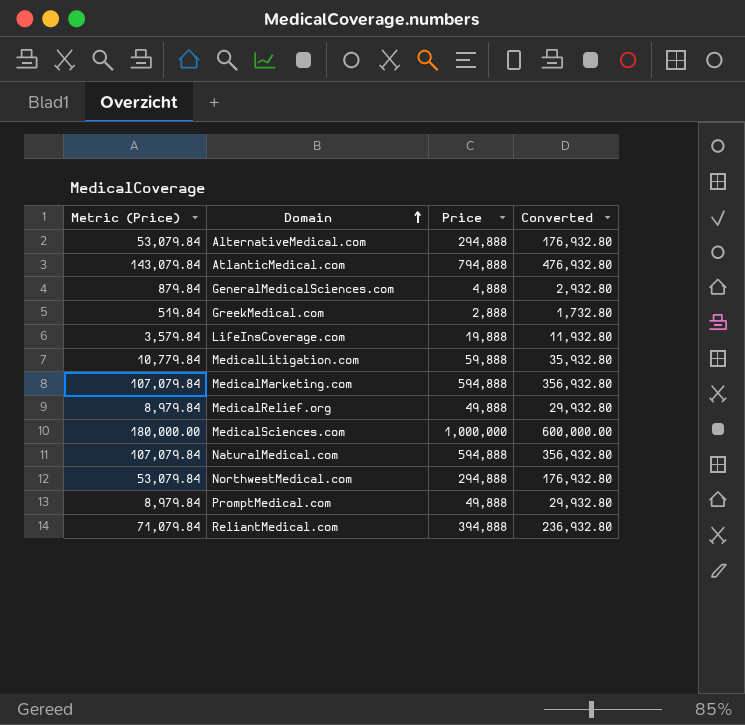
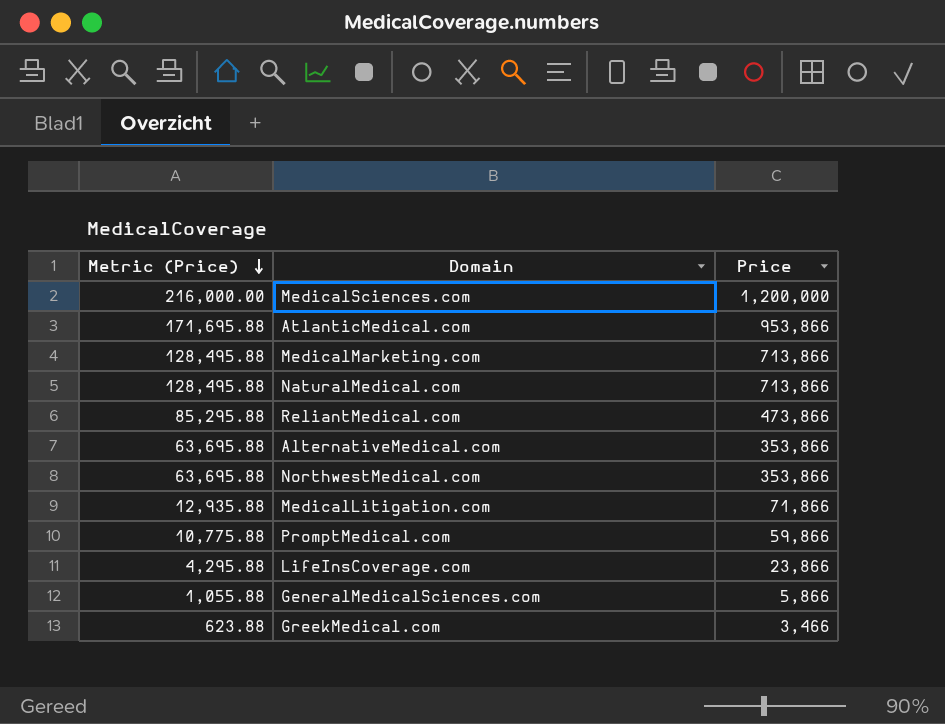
row order: Domain ascending -> Metric (Price) descending
column Converted | formula: [Price] * 0.6 -> none
row MedicalRelief.org: 8,979.84 | 49,888 | 29,932.80 -> none
MedicalSciences.com | Metric (Price): 180,000.00 -> 216,000.00
MedicalSciences.com | Price: 1,000,000 -> 1,200,000
AtlanticMedical.com | Metric (Price): 143,079.84 -> 171,695.88
AtlanticMedical.com | Price: 794,888 -> 953,866
MedicalMarketing.com | Metric (Price): 107,079.84 -> 128,495.88
MedicalMarketing.com | Price: 594,888 -> 713,866
NaturalMedical.com | Metric (Price): 107,079.84 -> 128,495.88
NaturalMedical.com | Price: 594,888 -> 713,866
ReliantMedical.com | Metric (Price): 71,079.84 -> 85,295.88
ReliantMedical.com | Price: 394,888 -> 473,866
AlternativeMedical.com | Metric (Price): 53,079.84 -> 63,695.88
AlternativeMedical.com | Price: 294,888 -> 353,866
NorthwestMedical.com | Metric (Price): 53,079.84 -> 63,695.88
NorthwestMedical.com | Price: 294,888 -> 353,866
MedicalLitigation.com | Metric (Price): 10,779.84 -> 12,935.88
MedicalLitigation.com | Price: 59,888 -> 71,866
PromptMedical.com | Metric (Price): 8,979.84 -> 10,775.88
PromptMedical.com | Price: 49,888 -> 59,866
LifeInsCoverage.com | Metric (Price): 3,579.84 -> 4,295.88
LifeInsCoverage.com | Price: 19,888 -> 23,866
GeneralMedicalSciences.com | Metric (Price): 879.84 -> 1,055.88
GeneralMedicalSciences.com | Price: 4,888 -> 5,866
GreekMedical.com | Metric (Price): 519.84 -> 623.88
GreekMedical.com | Price: 2,888 -> 3,466

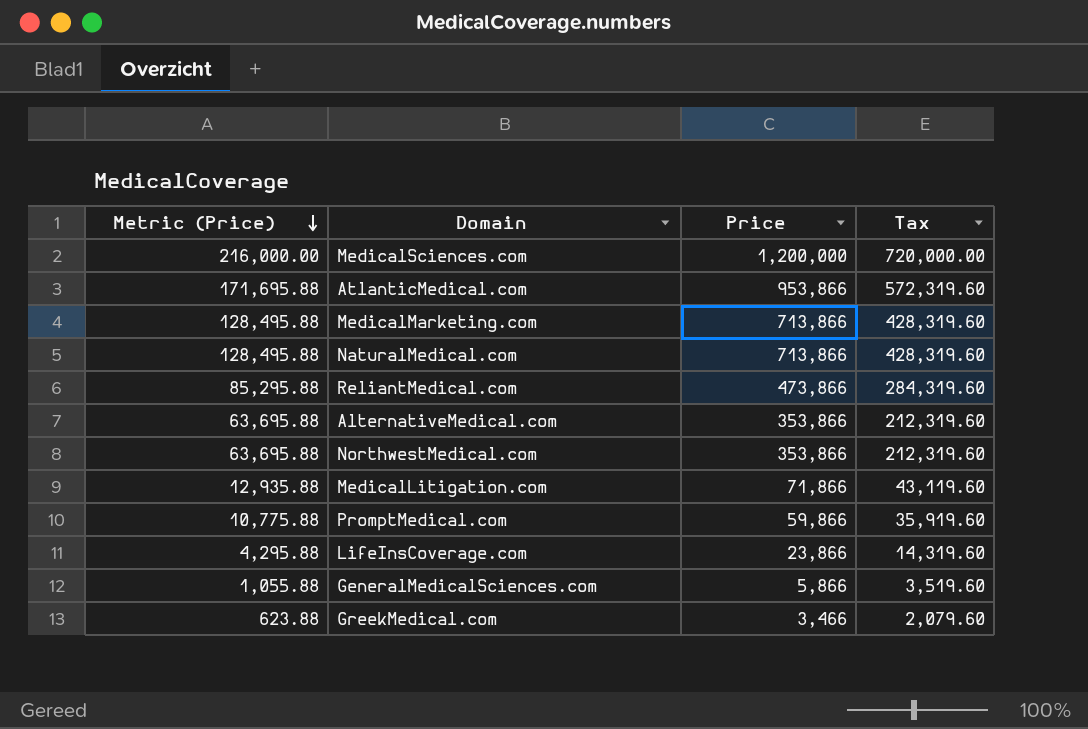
column Tax | formula: none -> [Price] * 0.6

